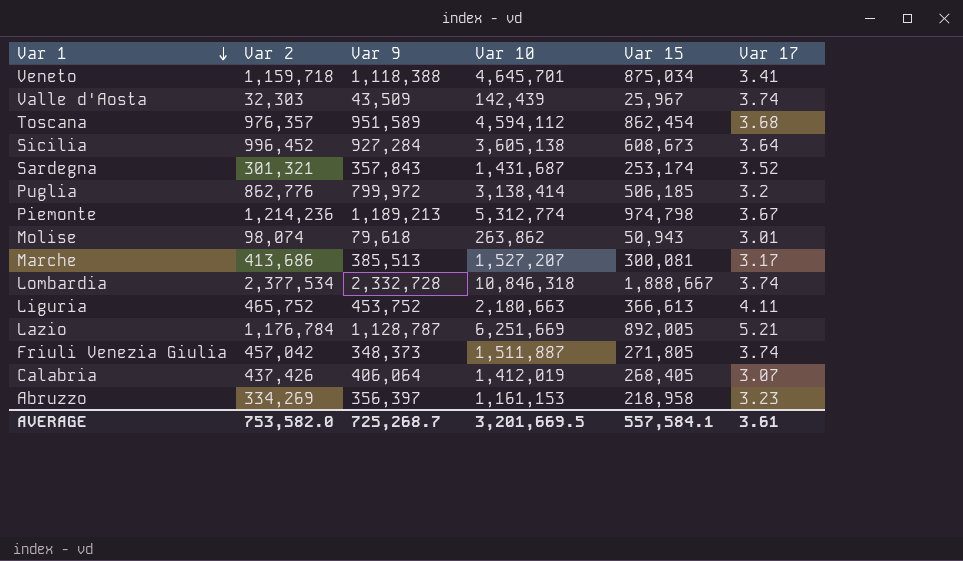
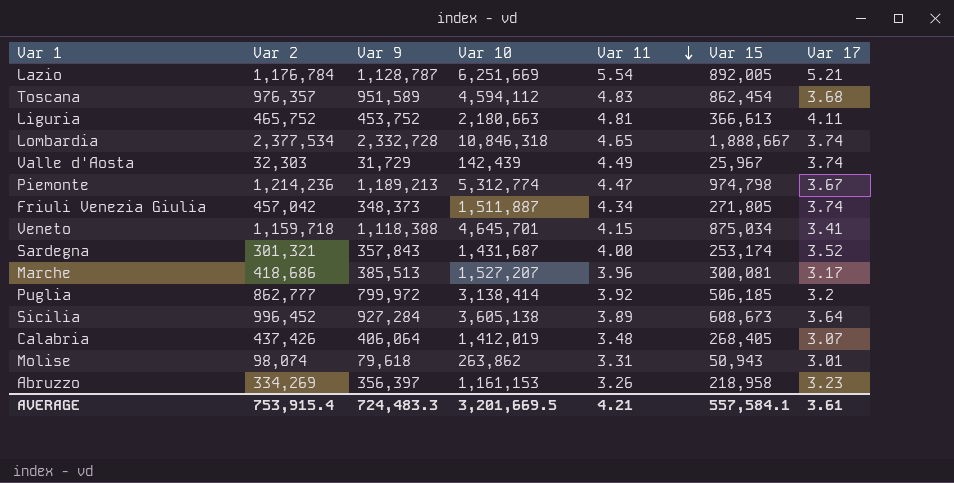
row order: Var 1 descending -> Var 11 descending
column Var 11 | formula: none -> [Var 10] / [Var 9]
Valle d'Aosta | Var 9: 43,509 -> 31,729
Marche | Var 2: 413,686 -> 418,686
Puglia | Var 2: 862,776 -> 862,777
AVERAGE | Var 2: 753,582.0 -> 753,915.4
AVERAGE | Var 9: 725,268.7 -> 724,483.3

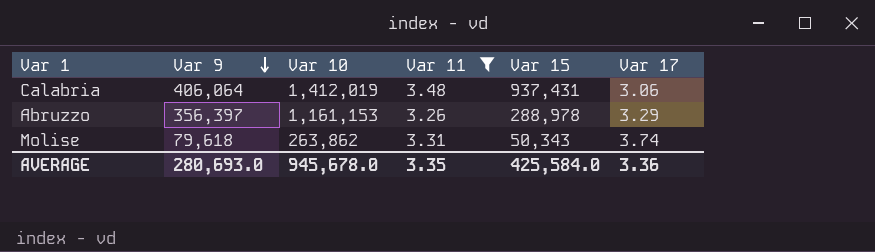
filter: none -> Var 11 <= 3.48
row order: Var 11 descending -> Var 9 descending
column Var 2 | position: 2 -> none
Calabria | Var 15: 268,405 -> 937,431
Calabria | Var 17: 3.07 -> 3.06
Abruzzo | Var 15: 218,958 -> 288,978
Abruzzo | Var 17: 3.23 -> 3.29
Molise | Var 15: 50,943 -> 50,343
Molise | Var 17: 3.01 -> 3.74
AVERAGE | Var 9: 724,483.3 -> 280,693.0
AVERAGE | Var 10: 3,201,669.5 -> 945,678.0
AVERAGE | Var 11: 4.21 -> 3.35
AVERAGE | Var 15: 557,584.1 -> 425,584.0
AVERAGE | Var 17: 3.61 -> 3.36

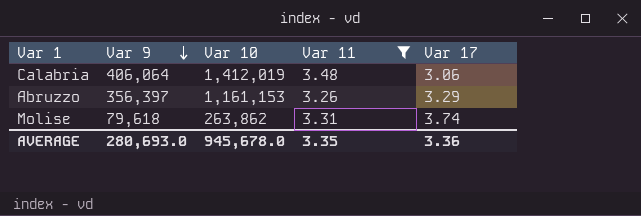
column Var 15 | position: 5 -> none

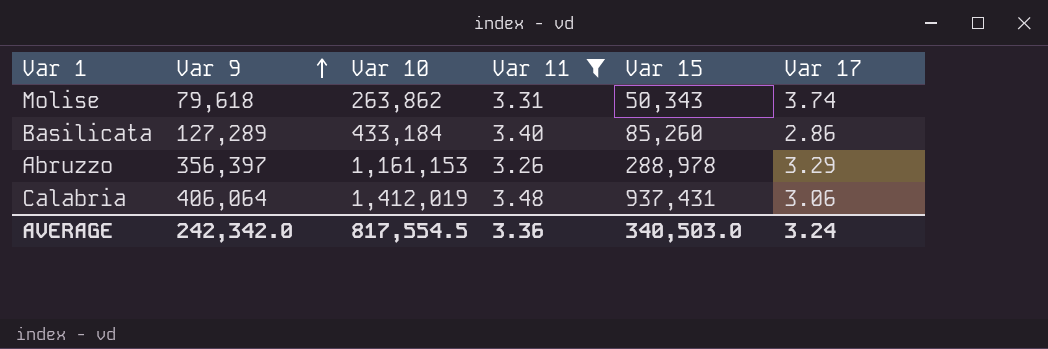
row order: Var 9 descending -> Var 9 ascending
column Var 15 | position: none -> 5
row Basilicata: none -> 127,289 | 433,184 | 3.40 | 85,260 | 2.86
AVERAGE | Var 9: 280,693.0 -> 242,342.0
AVERAGE | Var 10: 945,678.0 -> 817,554.5
AVERAGE | Var 11: 3.35 -> 3.36
AVERAGE | Var 17: 3.36 -> 3.24

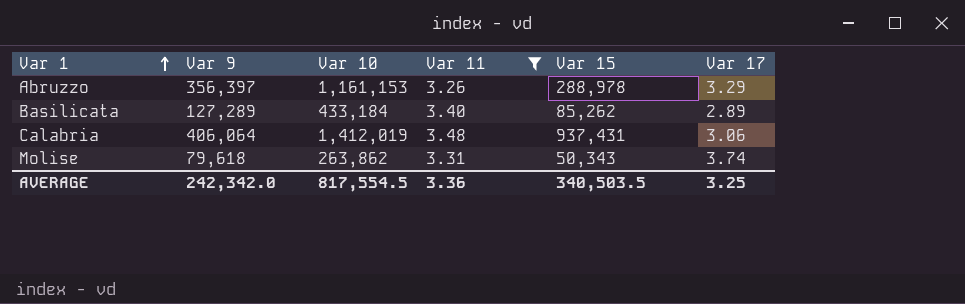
row order: Var 9 ascending -> Var 1 ascending
Basilicata | Var 15: 85,260 -> 85,262
Basilicata | Var 17: 2.86 -> 2.89
AVERAGE | Var 15: 340,503.0 -> 340,503.5
AVERAGE | Var 17: 3.24 -> 3.25

